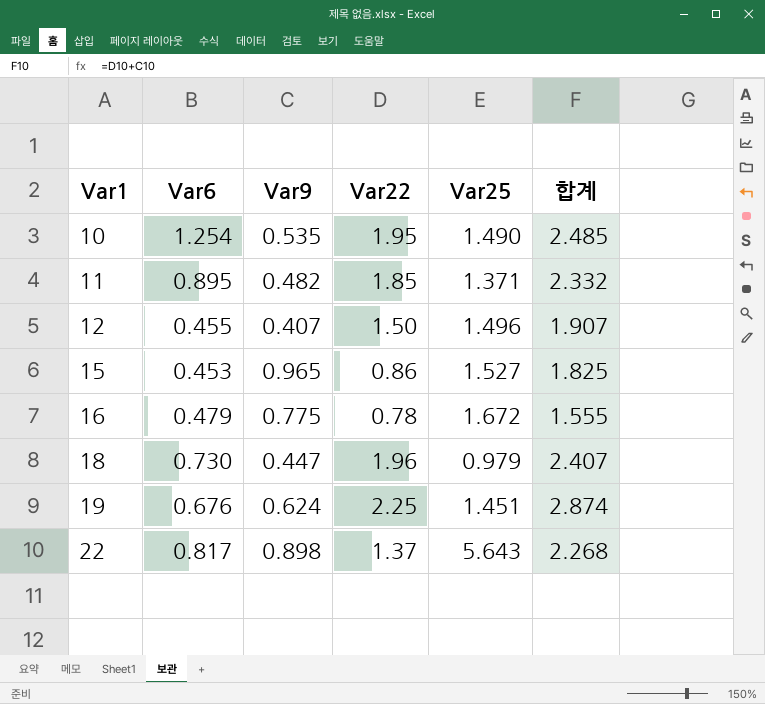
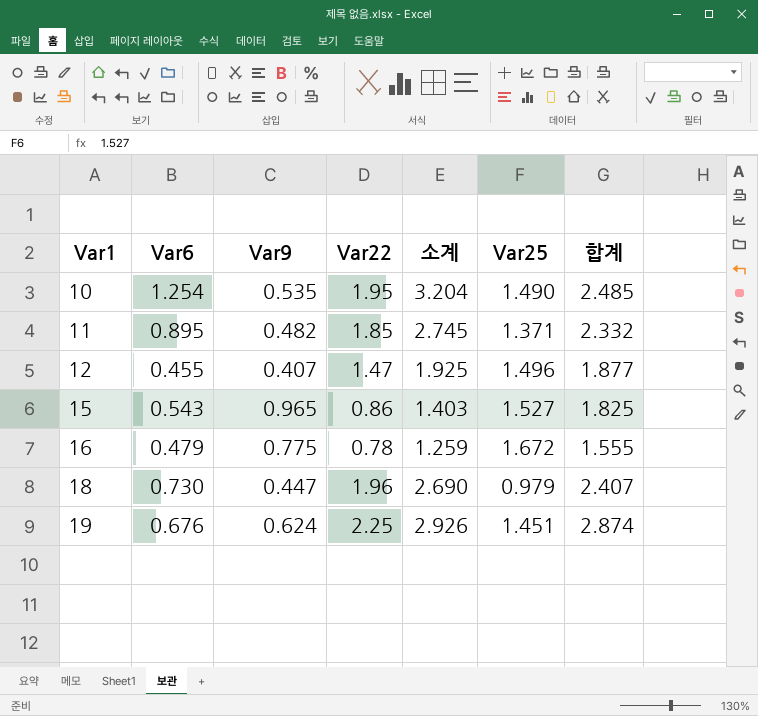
column 소계 | formula: none -> [Var6] + [Var22]
row 22: 0.817 | 0.898 | 1.37 | 5.643 | 2.268 -> none
12 | Var22: 1.50 -> 1.47
12 | 합계: 1.907 -> 1.877
15 | Var6: 0.453 -> 0.543

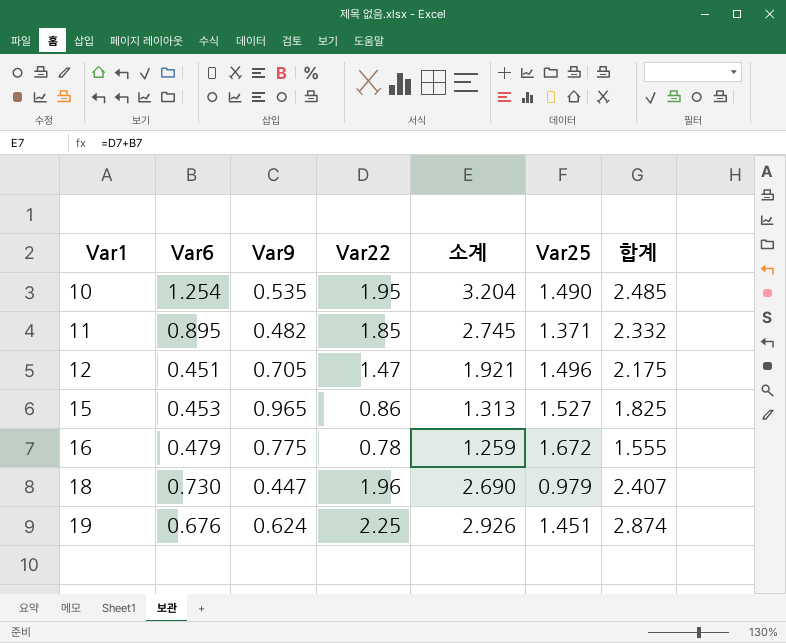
12 | Var6: 0.455 -> 0.451
12 | Var9: 0.407 -> 0.705
12 | 소계: 1.925 -> 1.921
12 | 합계: 1.877 -> 2.175
15 | Var6: 0.543 -> 0.453
15 | 소계: 1.403 -> 1.313

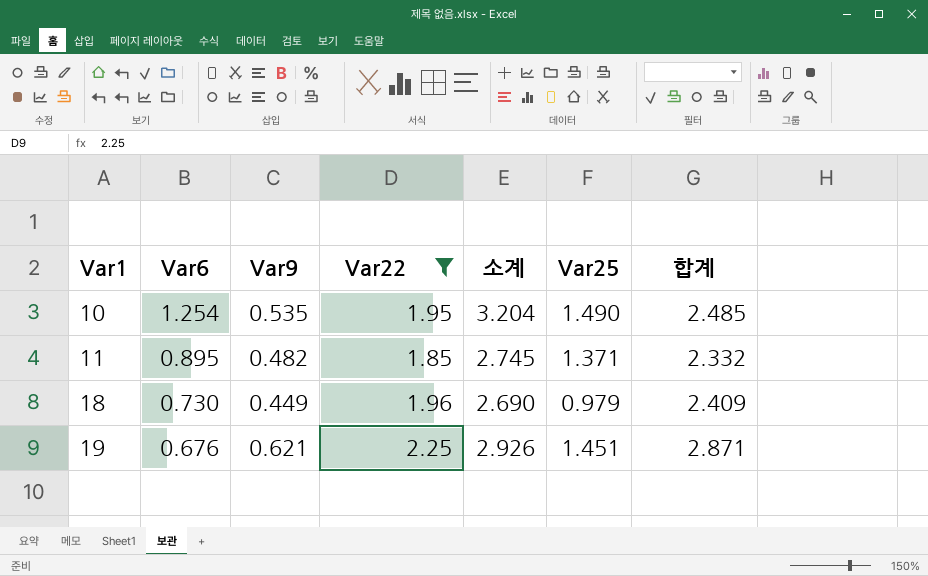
filter: none -> Var22 >= 1.85
18 | Var9: 0.447 -> 0.449
18 | 합계: 2.407 -> 2.409
19 | Var9: 0.624 -> 0.621
19 | 합계: 2.874 -> 2.871

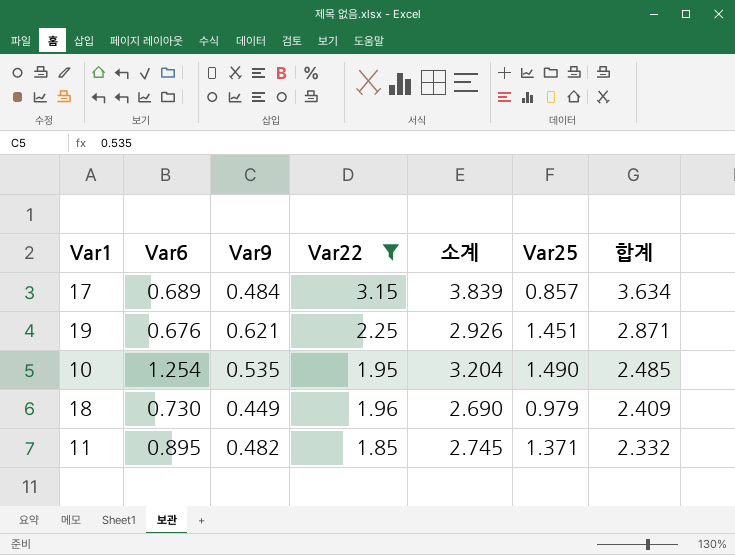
row order: Var1 ascending -> 합계 descending
row 17: none -> 0.689 | 0.484 | 3.15 | 3.839 | 0.857 | 3.634

